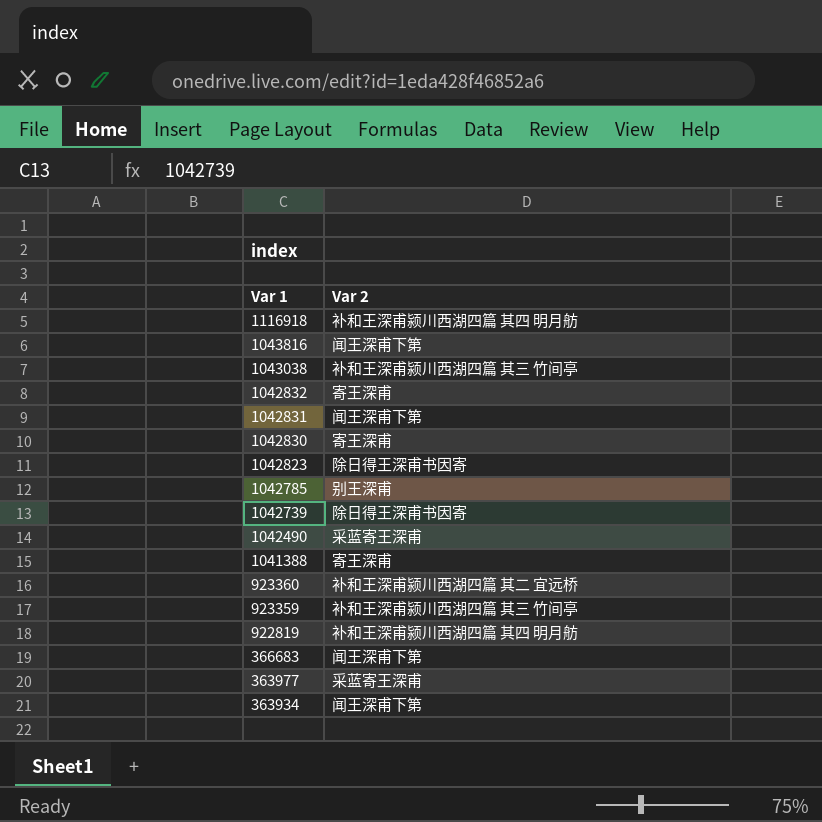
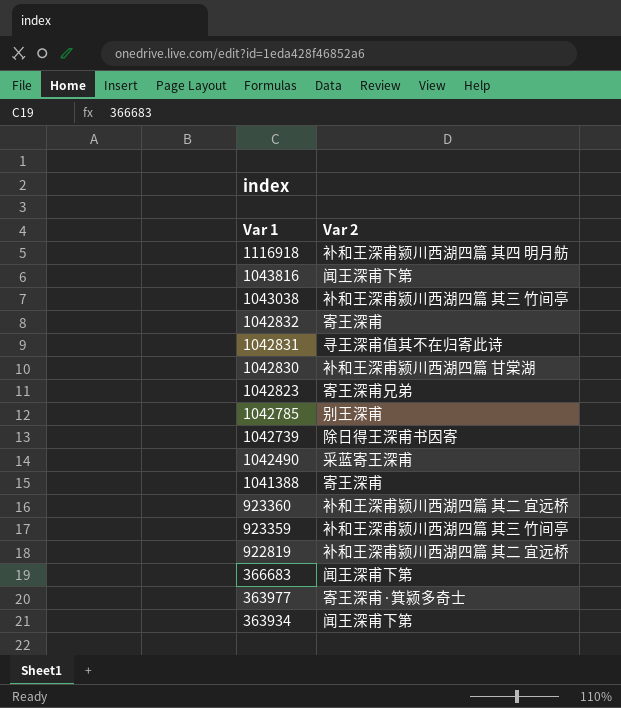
1042831 | Var 2: 闻王深甫下第 -> 寻王深甫值其不在归寄此诗
1042830 | Var 2: 寄王深甫 -> 补和王深甫颍川西湖四篇 甘棠湖
1042823 | Var 2: 除日得王深甫书因寄 -> 寄王深甫兄弟
922819 | Var 2: 补和王深甫颍川西湖四篇 其四 明月舫 -> 补和王深甫颍川西湖四篇 其二 宜远桥
363977 | Var 2: 采蓝寄王深甫 -> 寄王深甫·箕颍多奇士

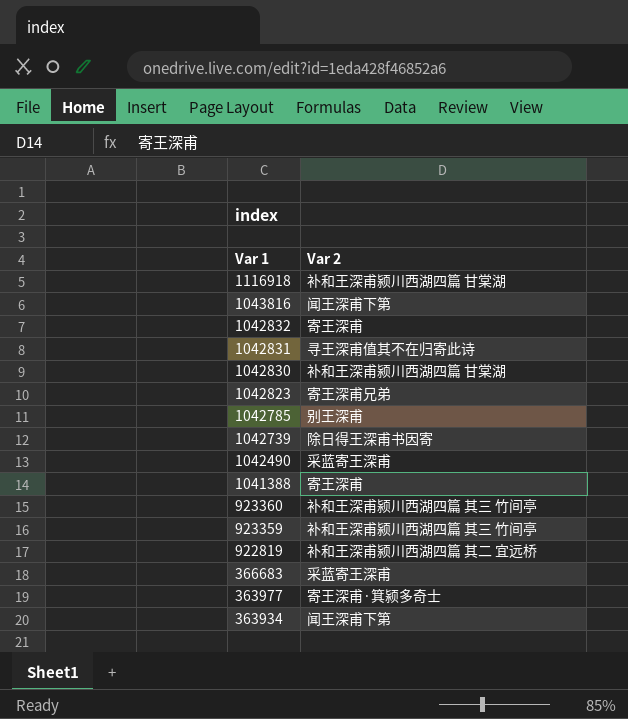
row 1043038: 补和王深甫颍川西湖四篇 其三 竹间亭 -> none
1116918 | Var 2: 补和王深甫颍川西湖四篇 其四 明月舫 -> 补和王深甫颍川西湖四篇 甘棠湖
923360 | Var 2: 补和王深甫颍川西湖四篇 其二 宜远桥 -> 补和王深甫颍川西湖四篇 其三 竹间亭
366683 | Var 2: 闻王深甫下第 -> 采蓝寄王深甫

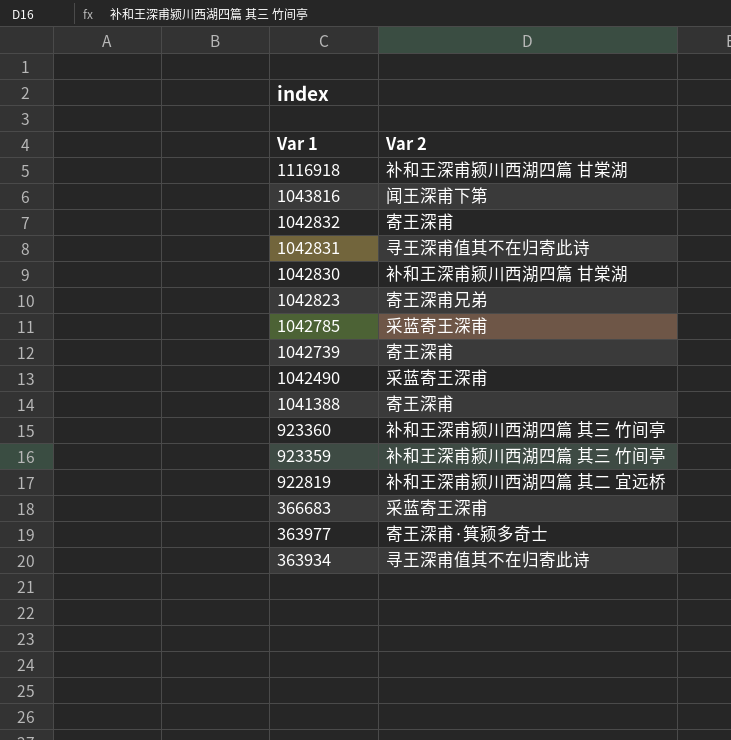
1042785 | Var 2: 别王深甫 -> 采蓝寄王深甫
1042739 | Var 2: 除日得王深甫书因寄 -> 寄王深甫
363934 | Var 2: 闻王深甫下第 -> 寻王深甫值其不在归寄此诗

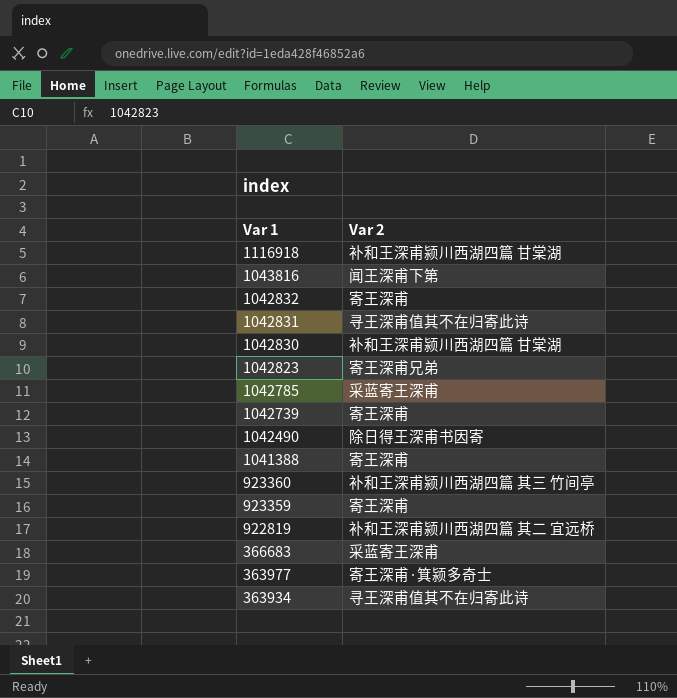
1042490 | Var 2: 采蓝寄王深甫 -> 除日得王深甫书因寄
923359 | Var 2: 补和王深甫颍川西湖四篇 其三 竹间亭 -> 寄王深甫

